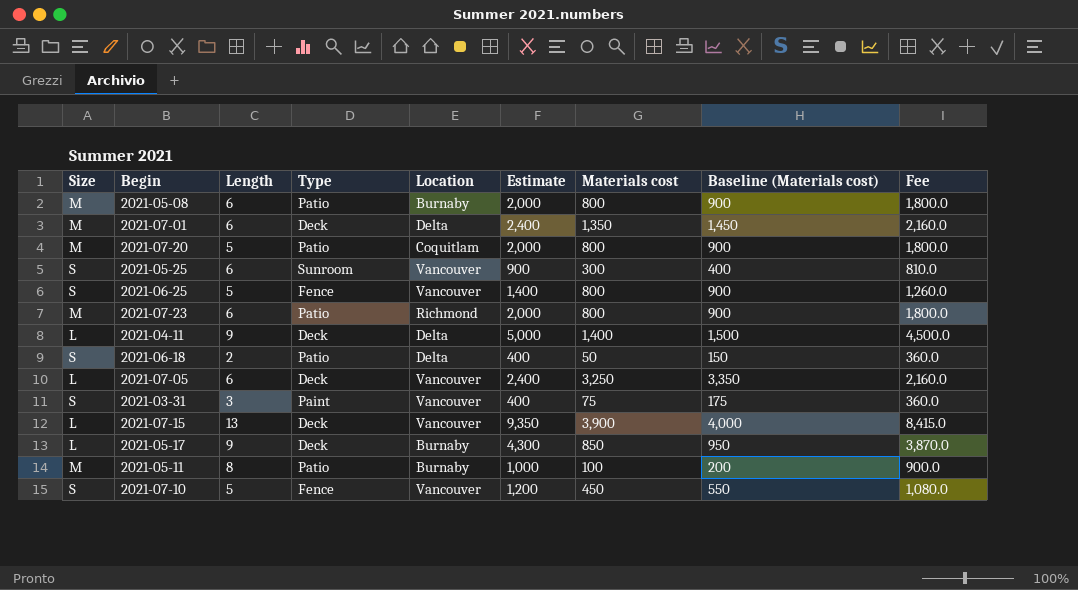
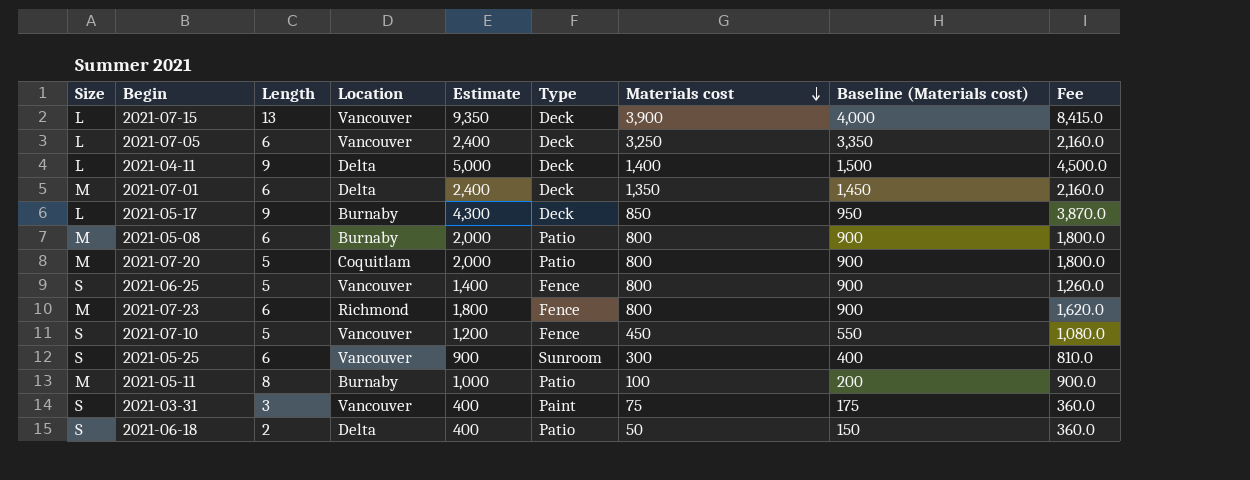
row order: none -> Materials cost descending
column Type | position: 4 -> 6
2021-07-23 | Estimate: 2,000 -> 1,800
2021-07-23 | Type: Patio -> Fence
2021-07-23 | Fee: 1,800.0 -> 1,620.0

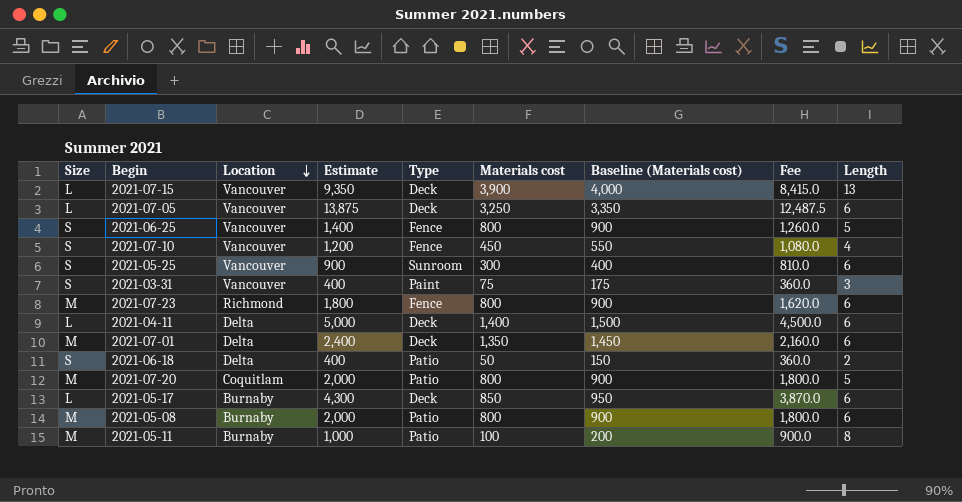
row order: Materials cost descending -> Location descending
column Length | position: 3 -> 9
2021-07-05 | Estimate: 2,400 -> 13,875
2021-07-05 | Fee: 2,160.0 -> 12,487.5
2021-07-10 | Length: 5 -> 4
2021-04-11 | Length: 9 -> 6
2021-05-17 | Length: 9 -> 6

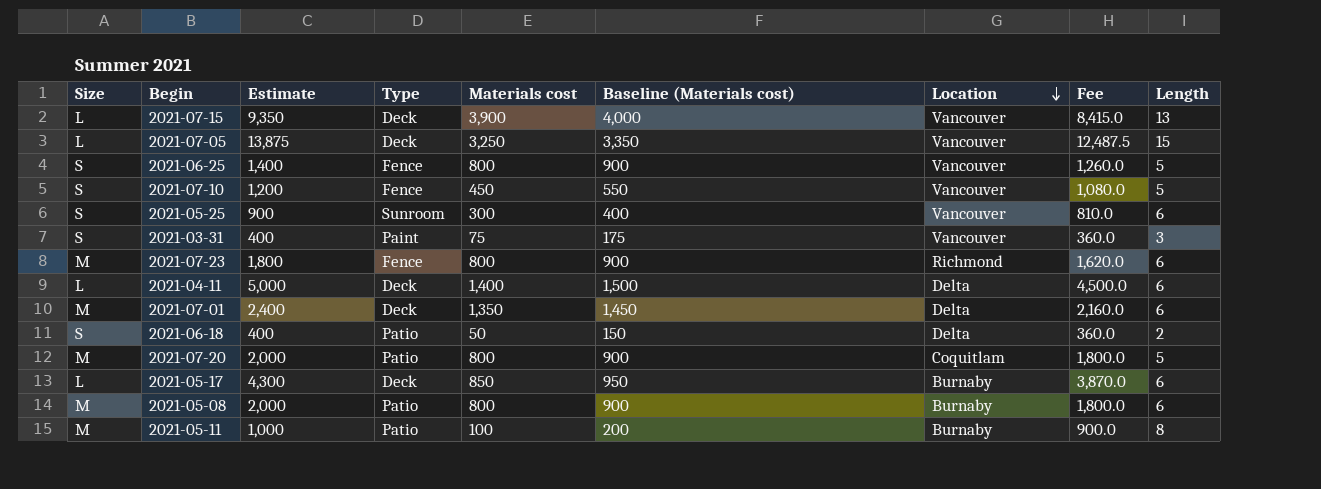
column Location | position: 3 -> 7
2021-07-05 | Length: 6 -> 15
2021-07-10 | Length: 4 -> 5

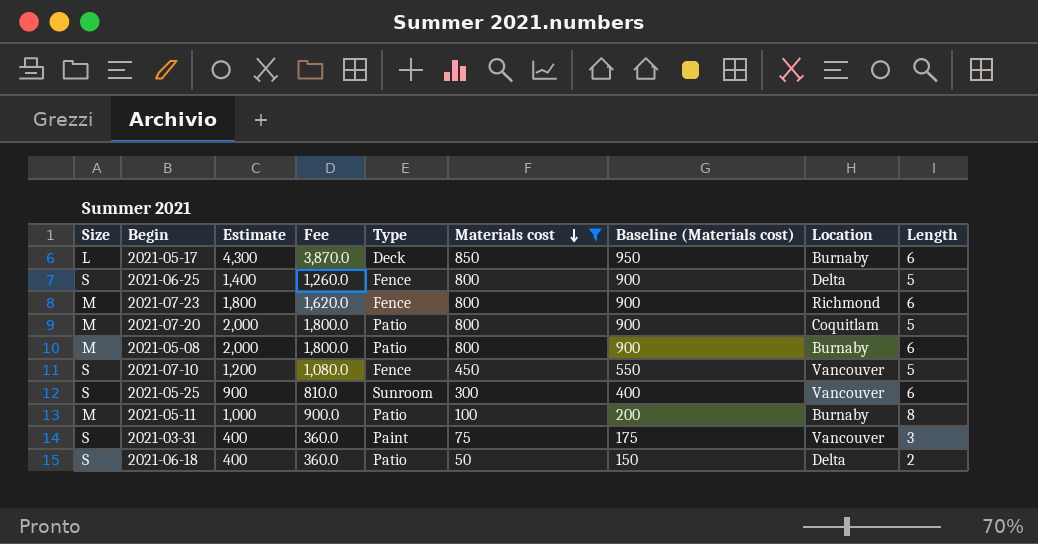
filter: none -> Materials cost <= 850
row order: Location descending -> Materials cost descending
column Fee | position: 8 -> 4
2021-06-25 | Location: Vancouver -> Delta

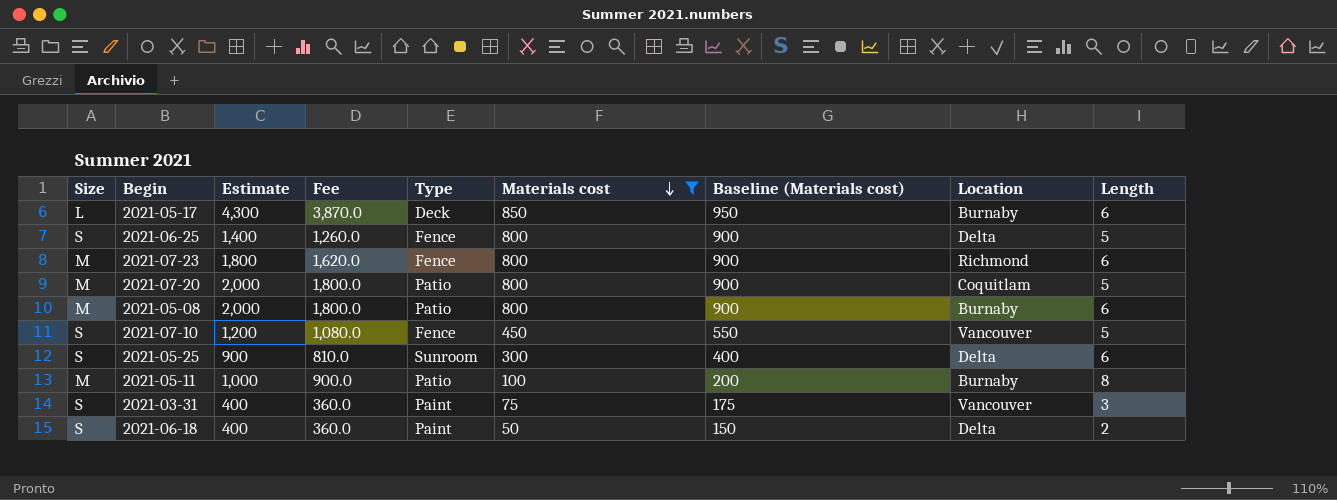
2021-05-25 | Location: Vancouver -> Delta
2021-06-18 | Type: Patio -> Paint

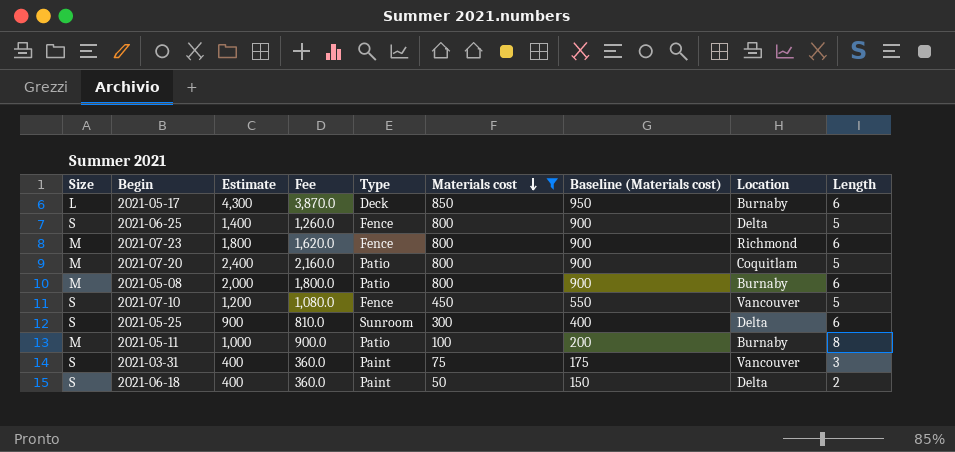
2021-07-20 | Estimate: 2,000 -> 2,400
2021-07-20 | Fee: 1,800.0 -> 2,160.0

